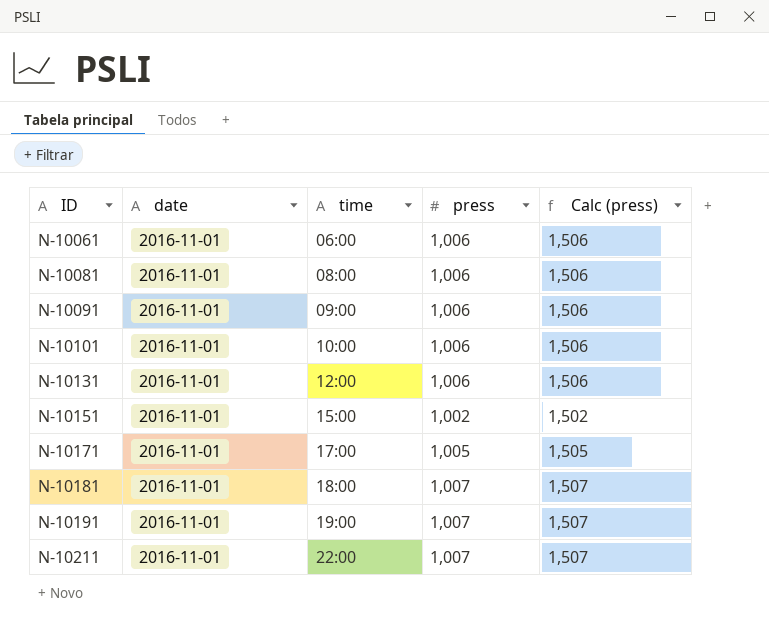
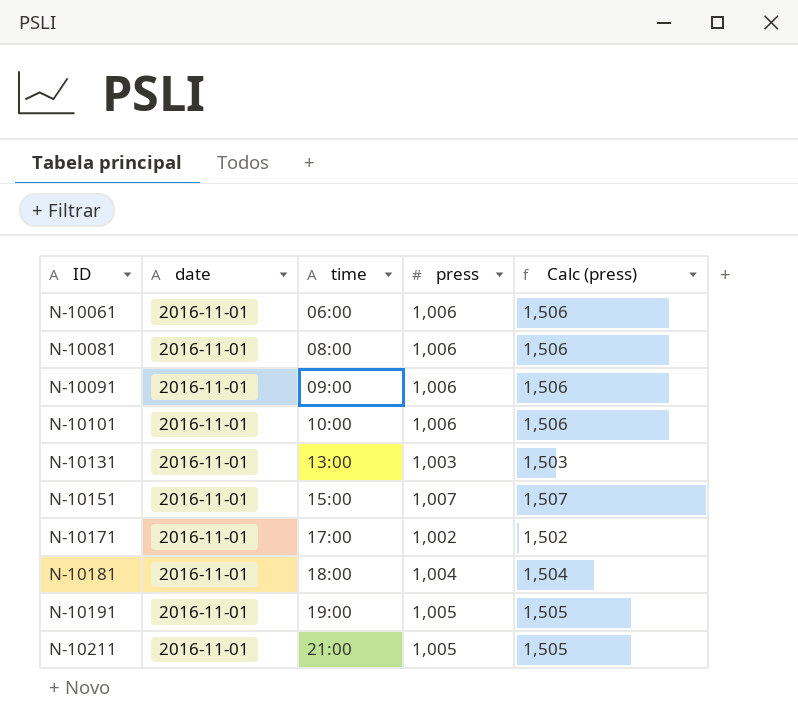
N-10131 | time: 12:00 -> 13:00
N-10131 | press: 1,006 -> 1,003
N-10131 | Calc (press): 1,506 -> 1,503
N-10151 | press: 1,002 -> 1,007
N-10151 | Calc (press): 1,502 -> 1,507
N-10171 | press: 1,005 -> 1,002
N-10171 | Calc (press): 1,505 -> 1,502
N-10181 | press: 1,007 -> 1,004
N-10181 | Calc (press): 1,507 -> 1,504
N-10191 | press: 1,007 -> 1,005
N-10191 | Calc (press): 1,507 -> 1,505
N-10211 | time: 22:00 -> 21:00
N-10211 | press: 1,007 -> 1,005
N-10211 | Calc (press): 1,507 -> 1,505

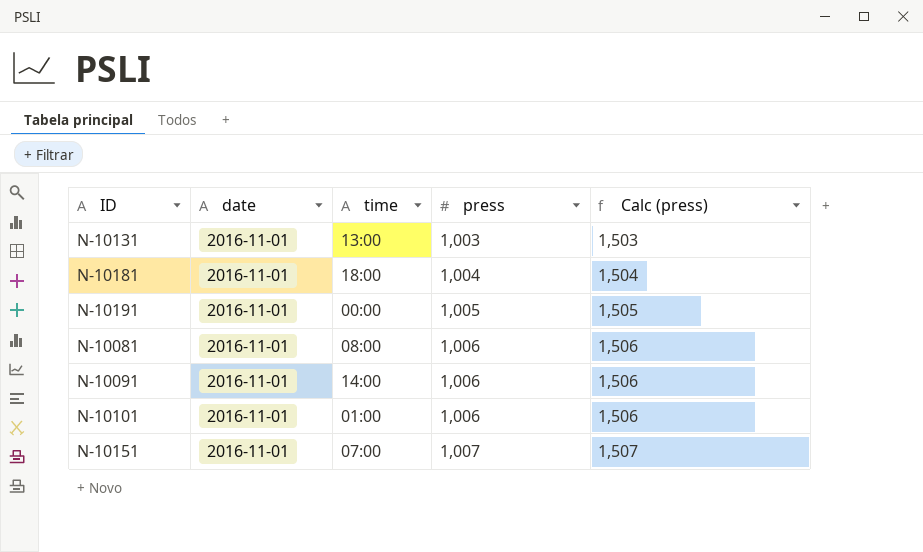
row order: ID ascending -> press ascending
row N-10061: 2016-11-01 | 06:00 | 1,006 | 1,506 -> none
row N-10171: 2016-11-01 | 17:00 | 1,002 | 1,502 -> none
row N-10211: 2016-11-01 | 21:00 | 1,005 | 1,505 -> none
N-10191 | time: 19:00 -> 00:00
N-10091 | time: 09:00 -> 14:00
N-10101 | time: 10:00 -> 01:00
N-10151 | time: 15:00 -> 07:00

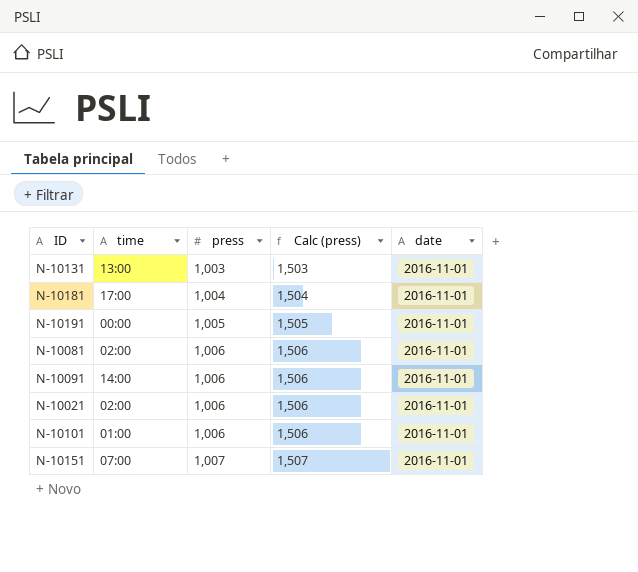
column date | position: 2 -> 5
N-10181 | time: 18:00 -> 17:00
N-10081 | time: 08:00 -> 02:00
row N-10021: none -> 02:00 | 1,006 | 1,506 | 2016-11-01

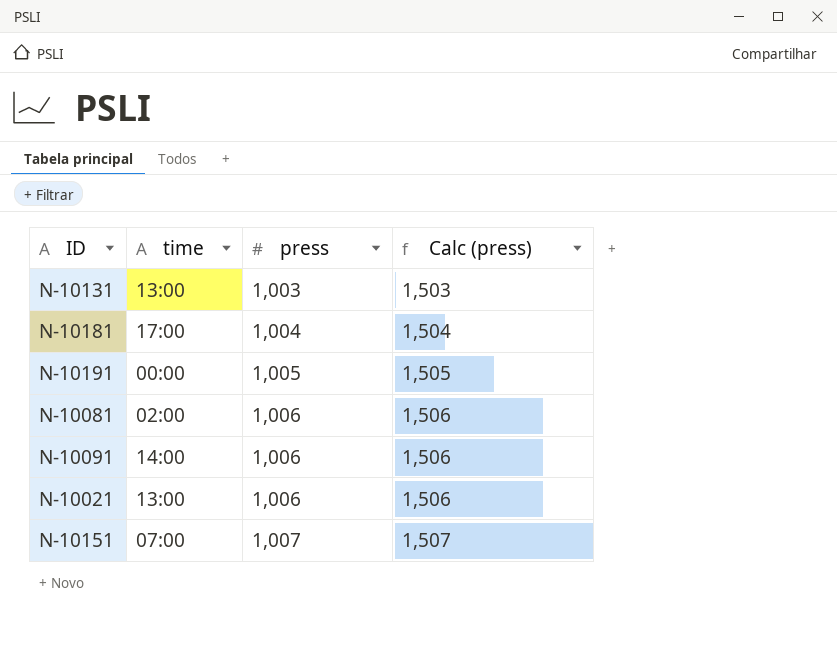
column date | position: 5 -> none
row N-10101: 01:00 | 1,006 | 1,506 | 2016-11-01 -> none
N-10021 | time: 02:00 -> 13:00

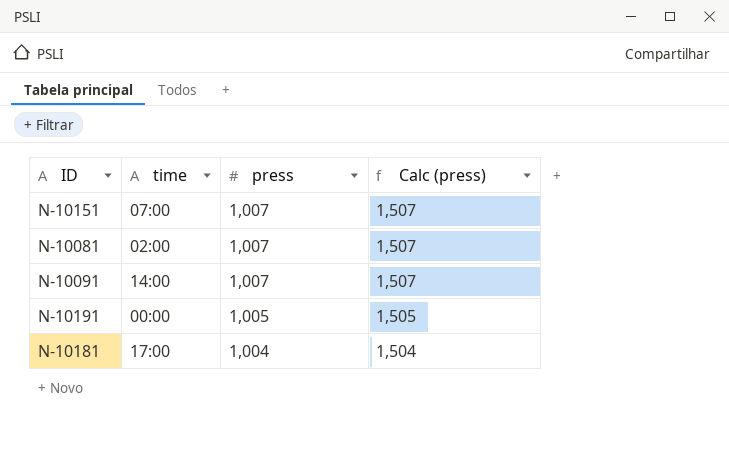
row order: press ascending -> press descending
row N-10131: 13:00 | 1,003 | 1,503 -> none
row N-10021: 13:00 | 1,006 | 1,506 -> none
N-10081 | press: 1,006 -> 1,007
N-10081 | Calc (press): 1,506 -> 1,507
N-10091 | press: 1,006 -> 1,007
N-10091 | Calc (press): 1,506 -> 1,507

